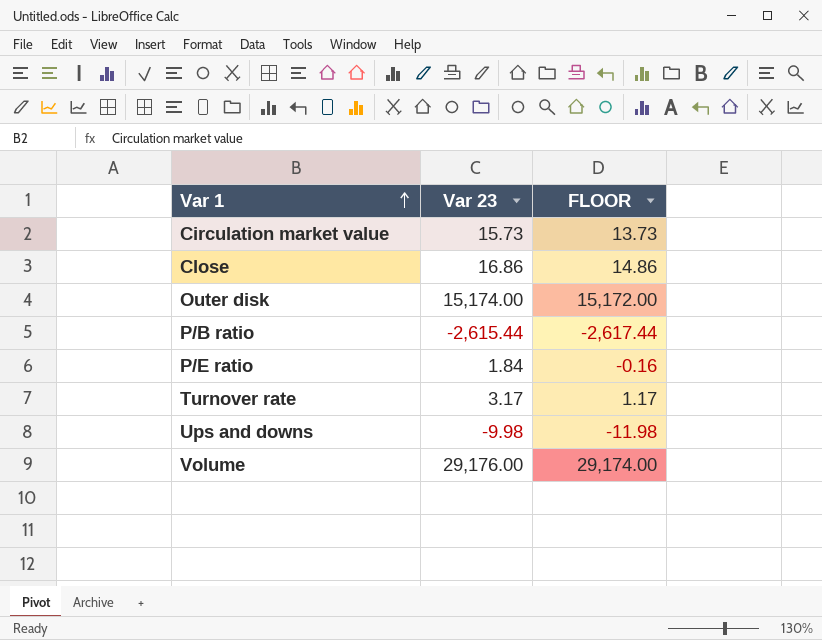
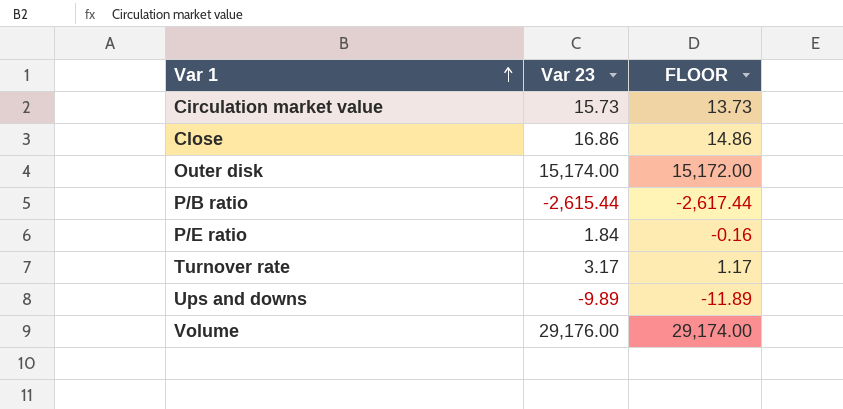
Ups and downs | Var 23: -9.98 -> -9.89
Ups and downs | FLOOR: -11.98 -> -11.89

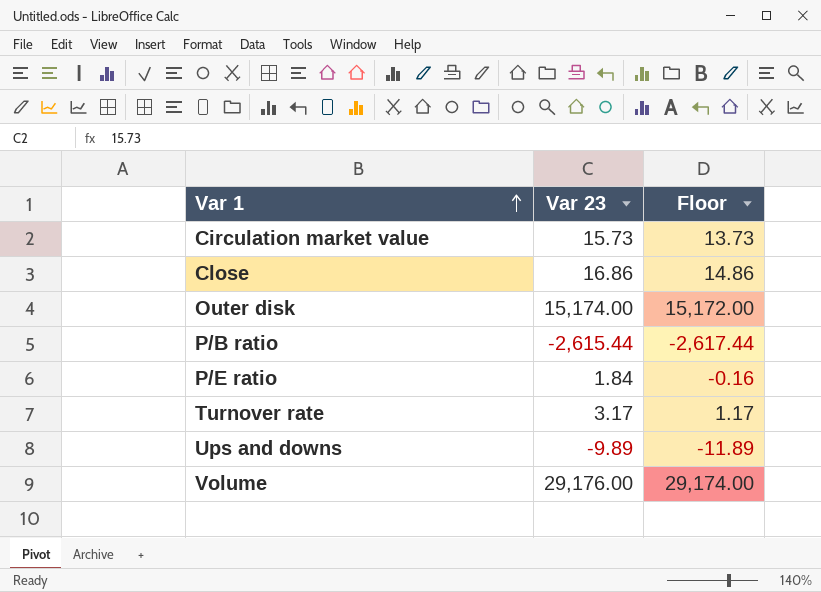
column name: FLOOR -> Floor

